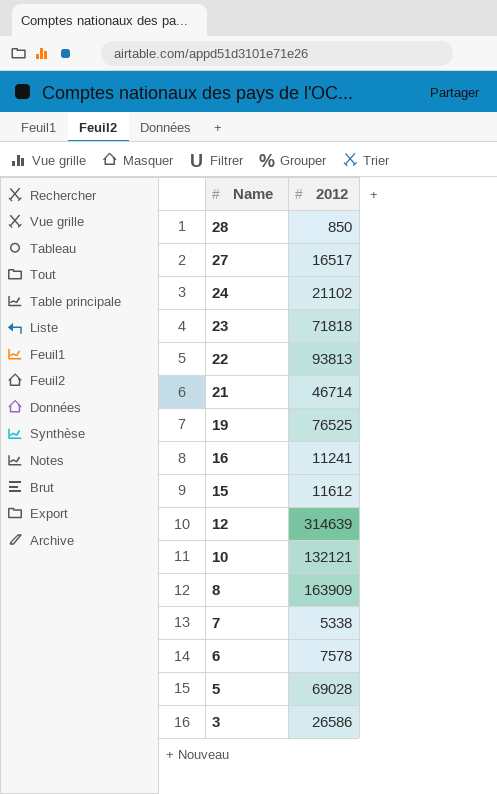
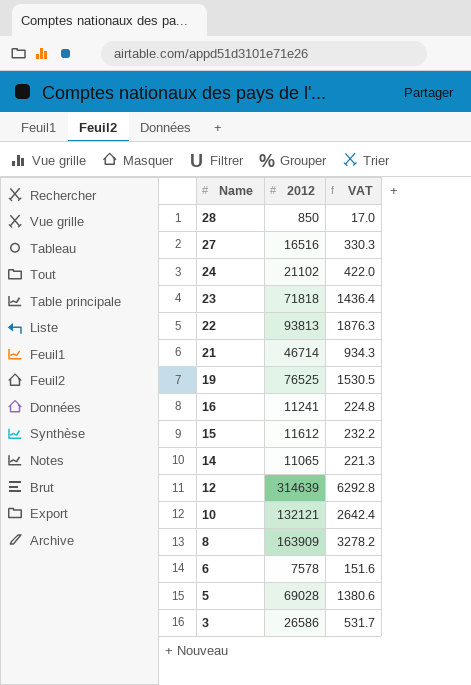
column VAT | formula: none -> [2012] * 0.02
row 7: 5338 -> none
27 | 2012: 16517 -> 16516
row 14: none -> 11065 | 221.3

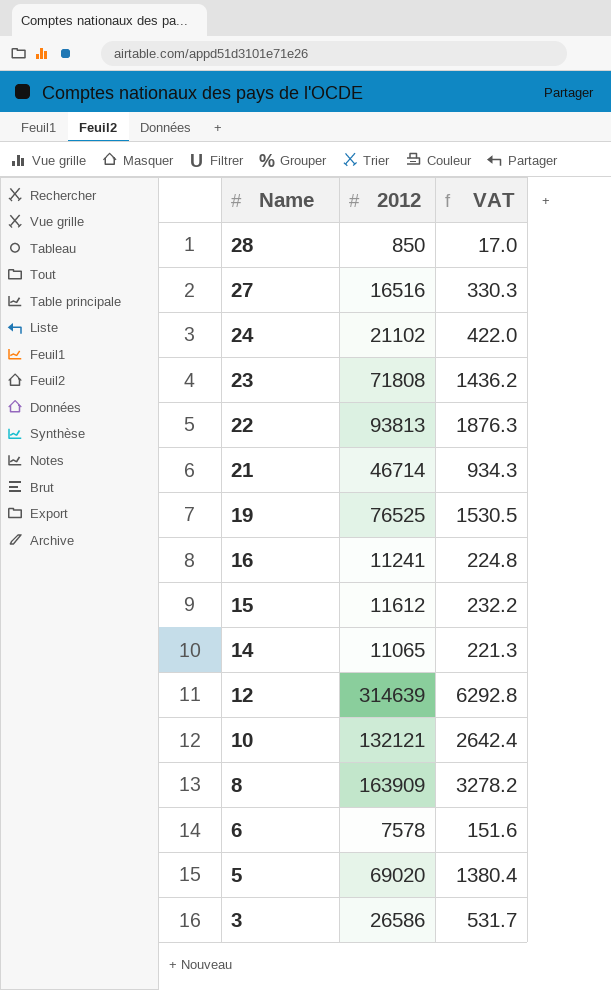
23 | 2012: 71818 -> 71808
23 | VAT: 1436.4 -> 1436.2
5 | 2012: 69028 -> 69020
5 | VAT: 1380.6 -> 1380.4

